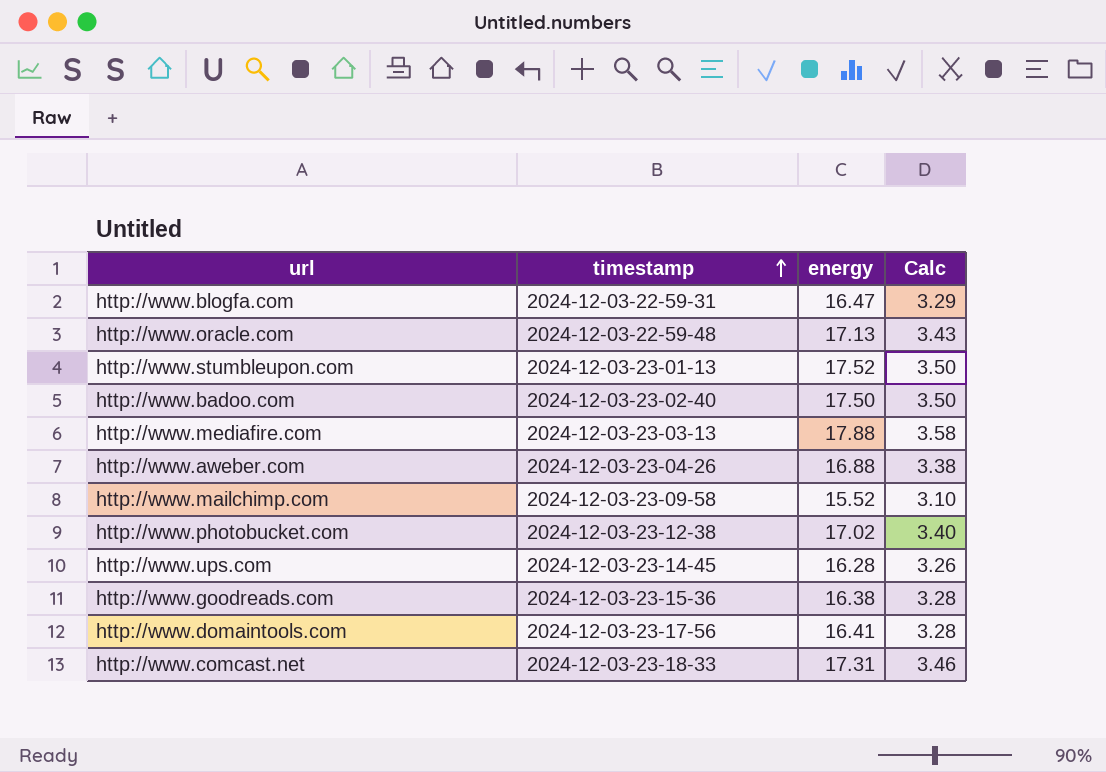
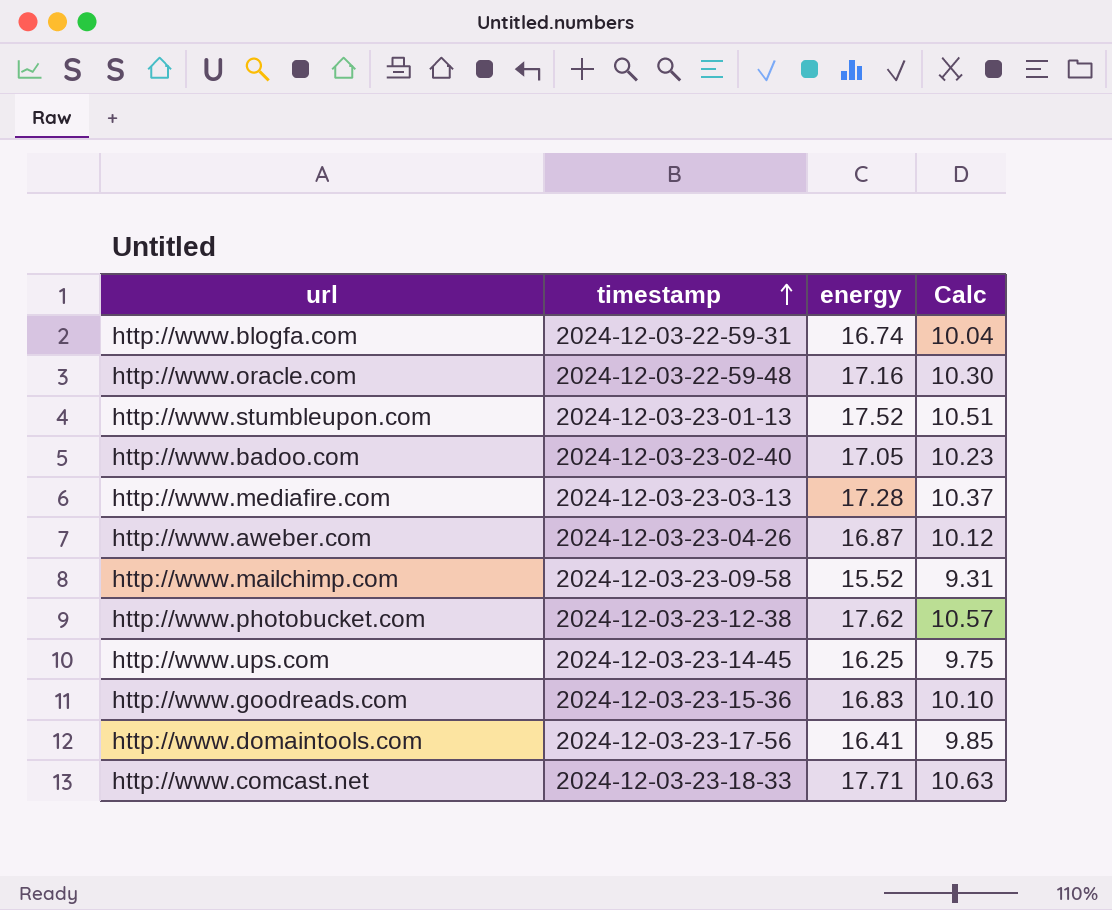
column Calc | formula: [energy] * 0.2 -> [energy] * 0.6
http://www.blogfa.com | energy: 16.47 -> 16.74
http://www.oracle.com | energy: 17.13 -> 17.16
http://www.badoo.com | energy: 17.50 -> 17.05
http://www.mediafire.com | energy: 17.88 -> 17.28
http://www.aweber.com | energy: 16.88 -> 16.87
http://www.photobucket.com | energy: 17.02 -> 17.62
http://www.ups.com | energy: 16.28 -> 16.25
http://www.goodreads.com | energy: 16.38 -> 16.83
http://www.comcast.net | energy: 17.31 -> 17.71

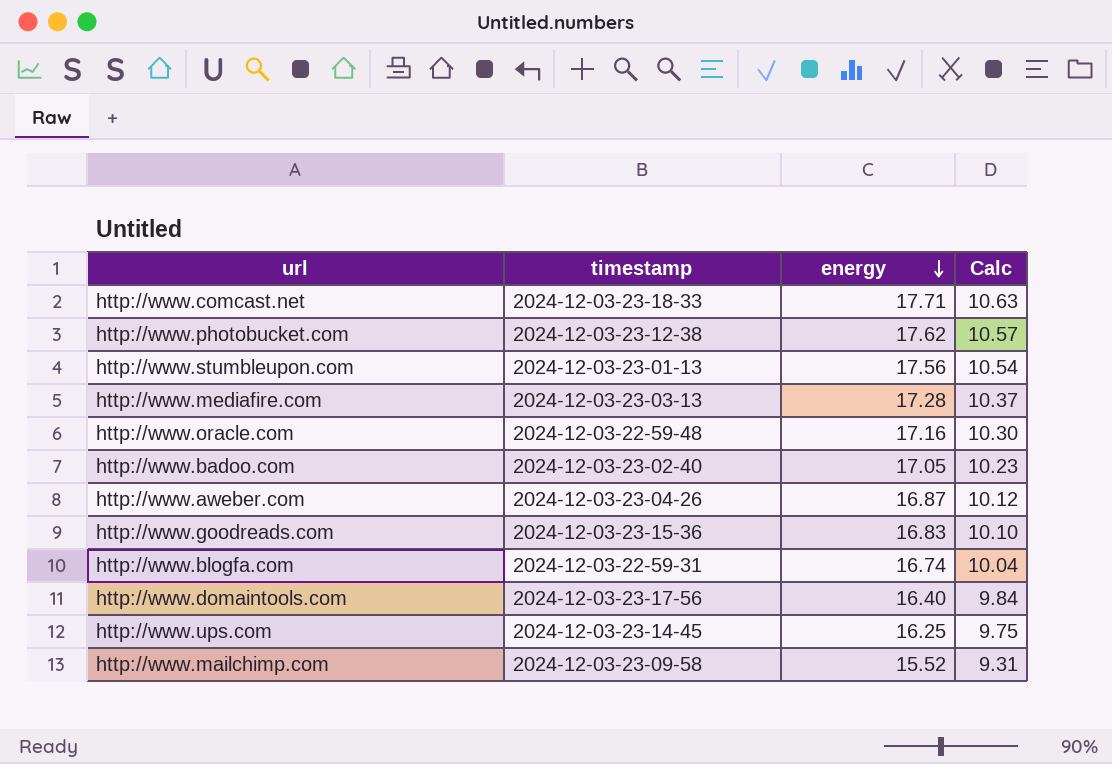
row order: timestamp ascending -> energy descending
http://www.stumbleupon.com | energy: 17.52 -> 17.56
http://www.stumbleupon.com | Calc: 10.51 -> 10.54
http://www.domaintools.com | energy: 16.41 -> 16.40
http://www.domaintools.com | Calc: 9.85 -> 9.84

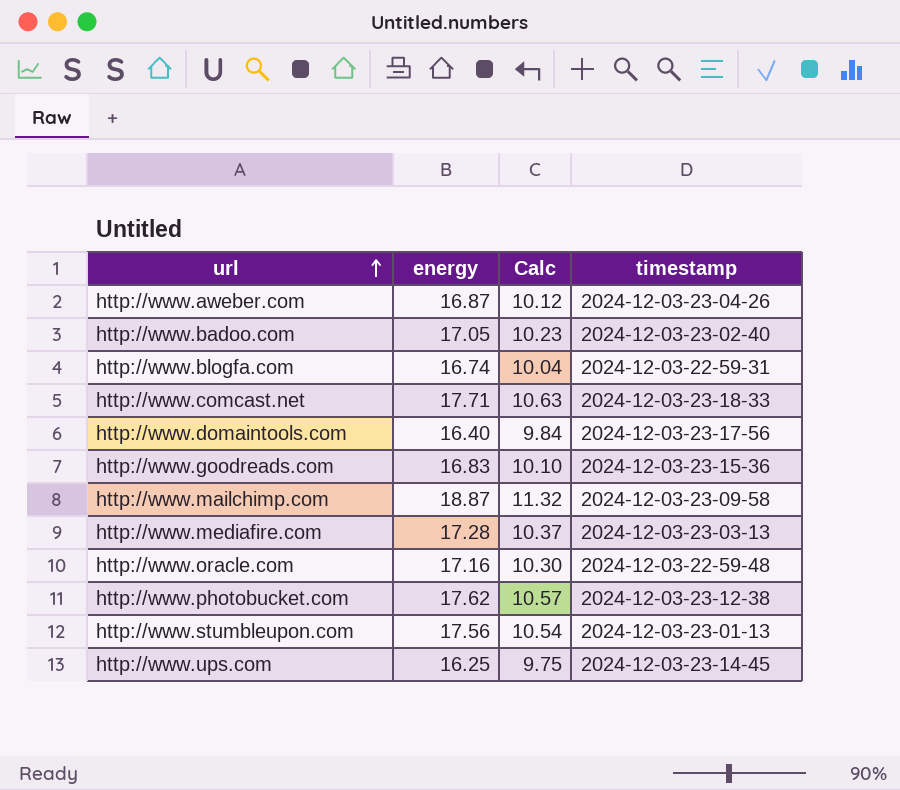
row order: energy descending -> url ascending
column timestamp | position: 2 -> 4
http://www.mailchimp.com | energy: 15.52 -> 18.87
http://www.mailchimp.com | Calc: 9.31 -> 11.32

